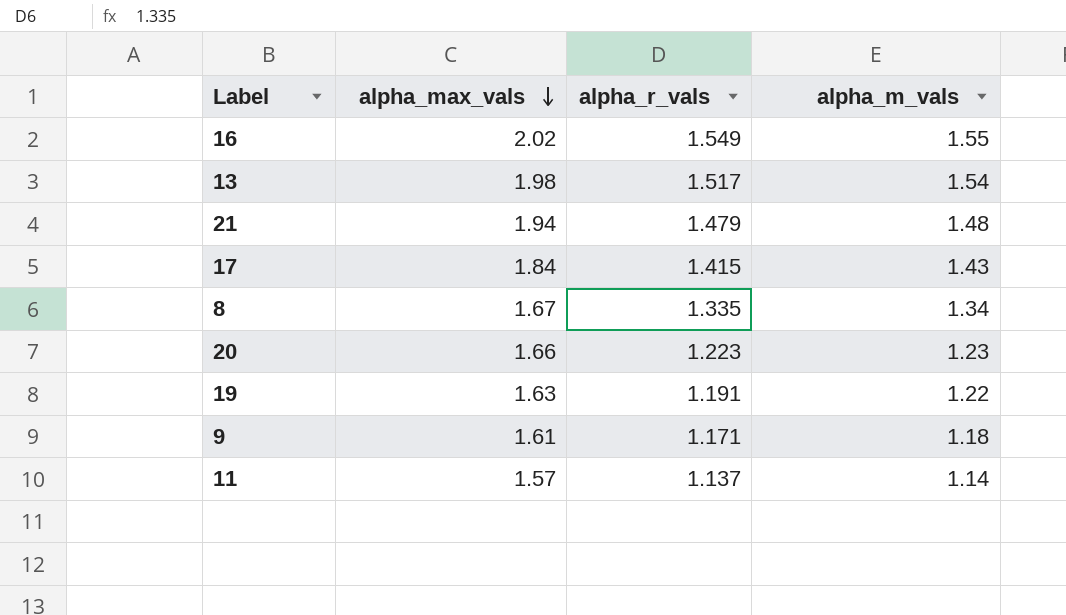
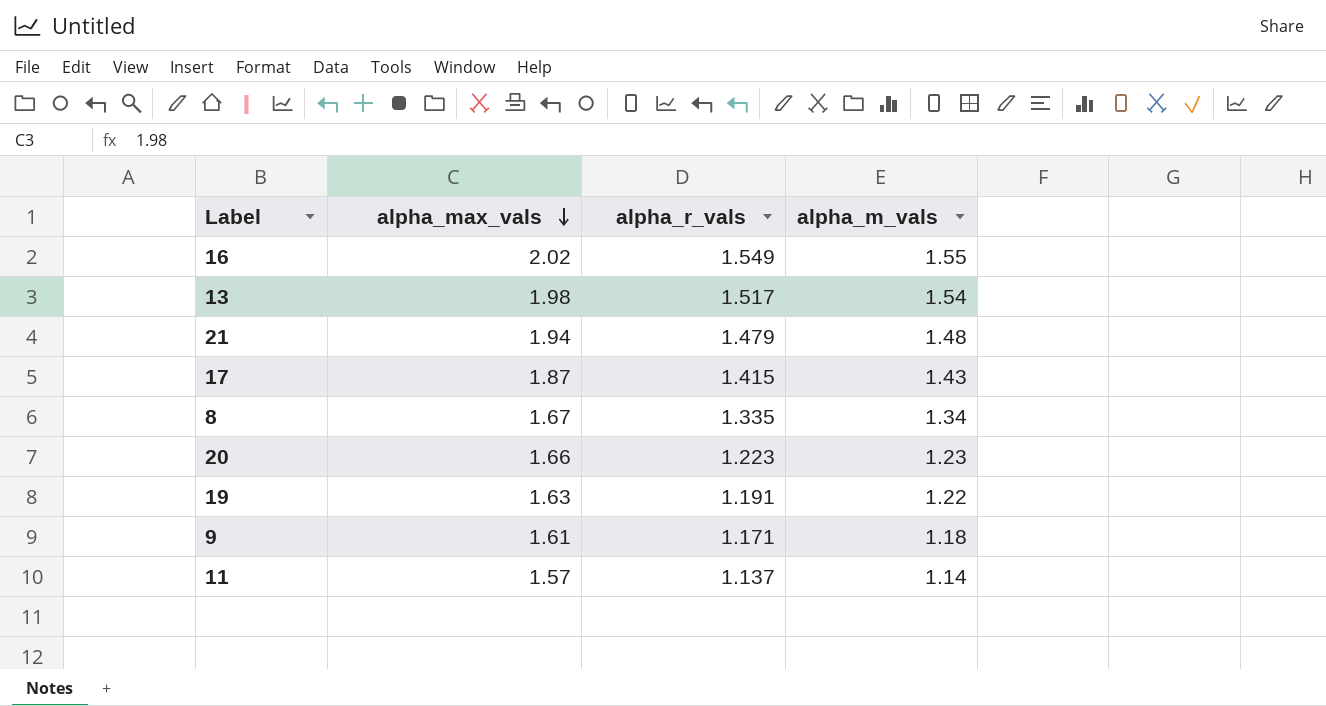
17 | alpha_max_vals: 1.84 -> 1.87

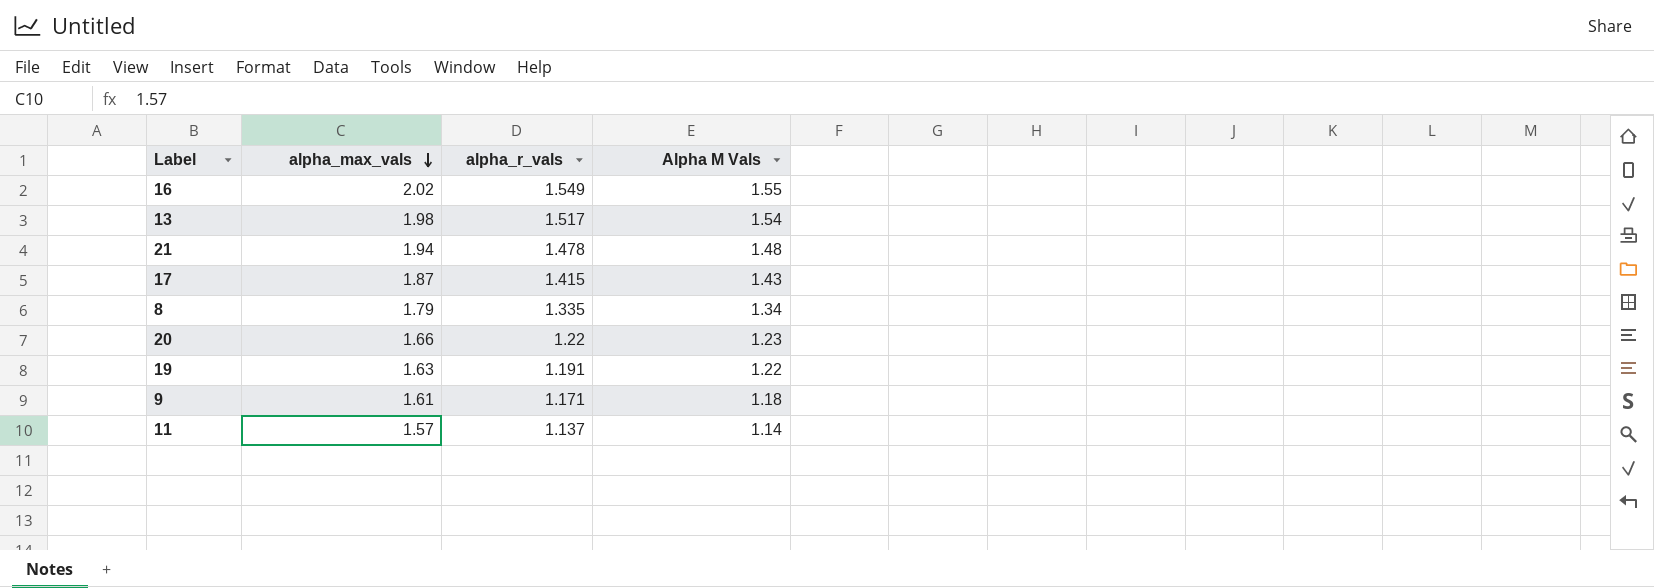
column name: alpha_m_vals -> Alpha M Vals
21 | alpha_r_vals: 1.479 -> 1.478
8 | alpha_max_vals: 1.67 -> 1.79
20 | alpha_r_vals: 1.223 -> 1.22

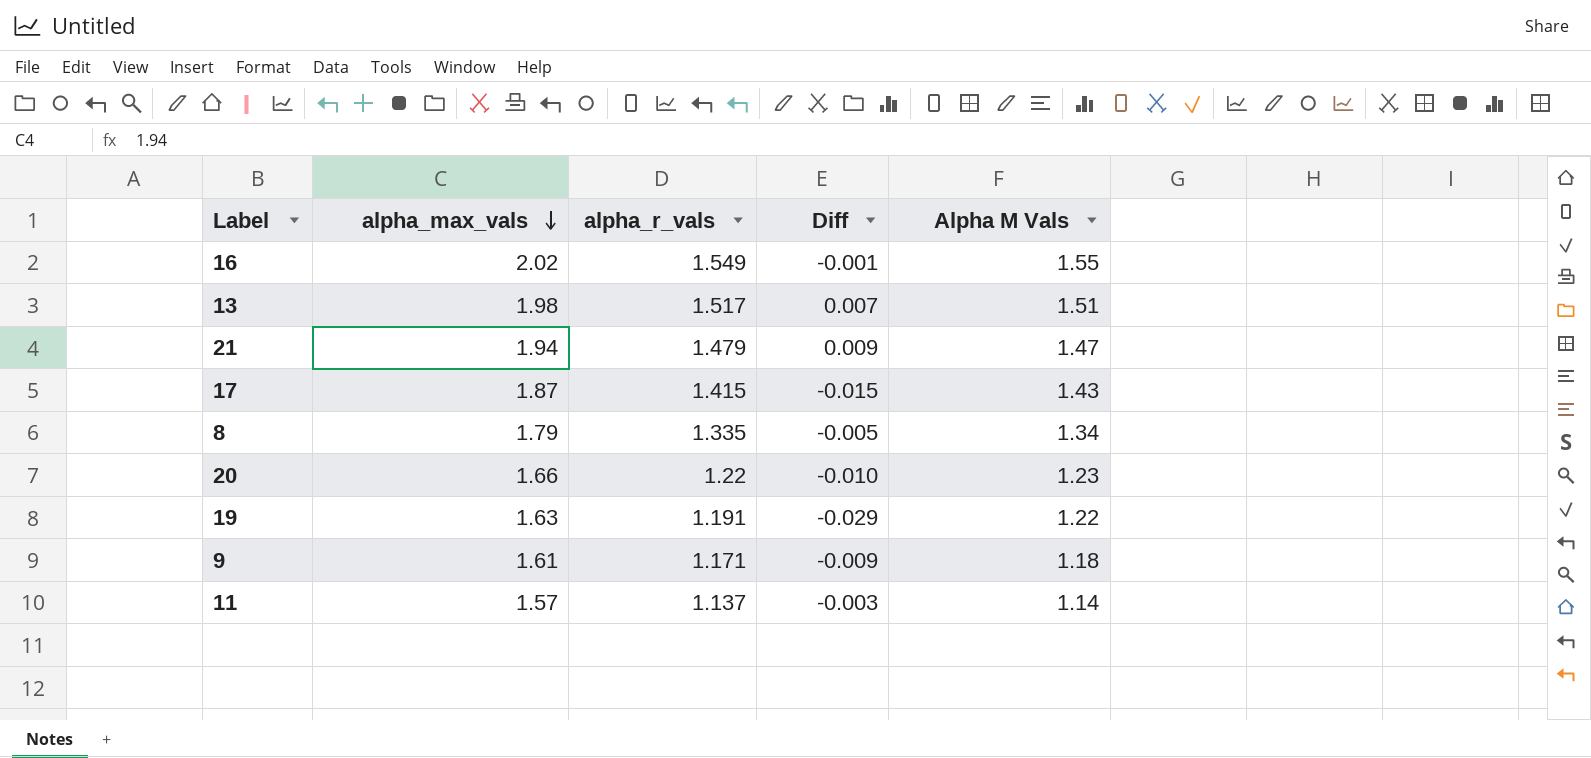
column Diff | formula: none -> [alpha_r_vals] - [Alpha M Vals]
13 | Alpha M Vals: 1.54 -> 1.51
21 | alpha_r_vals: 1.478 -> 1.479
21 | Alpha M Vals: 1.48 -> 1.47

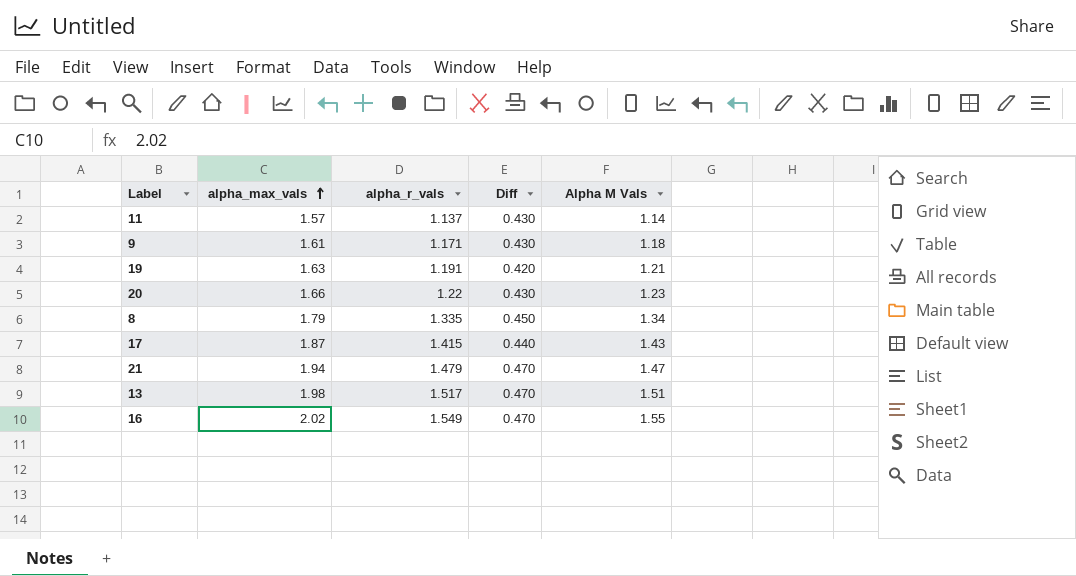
row order: alpha_max_vals descending -> alpha_max_vals ascending
column Diff | formula: [alpha_r_vals] - [Alpha M Vals] -> [alpha_max_vals] - [Alpha M Vals]
19 | Alpha M Vals: 1.22 -> 1.21

